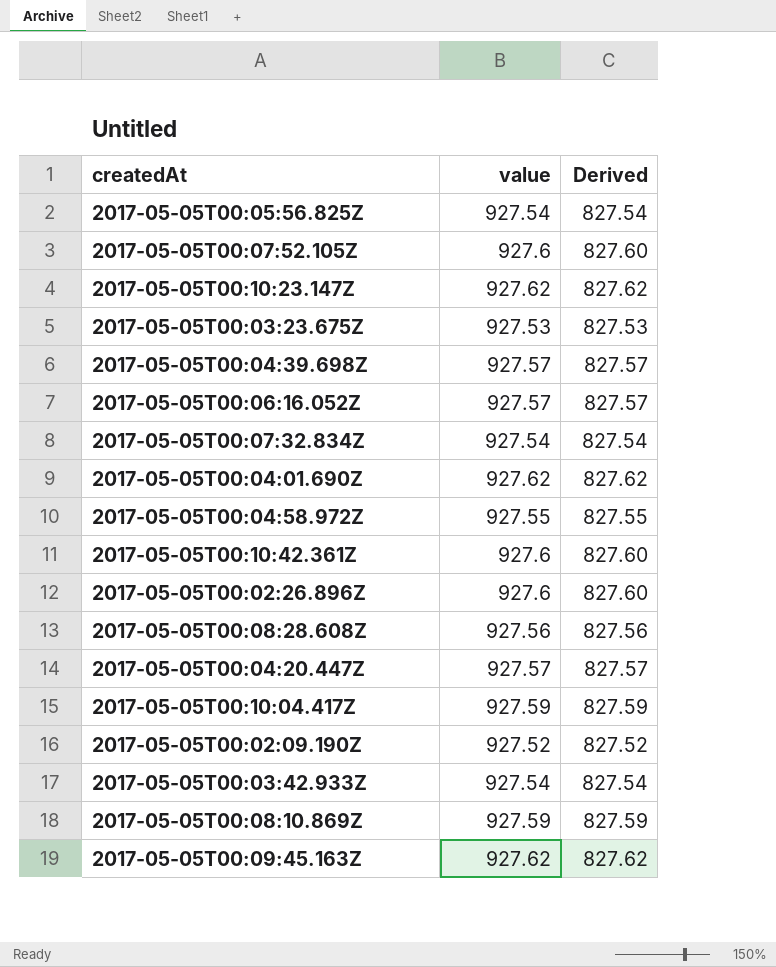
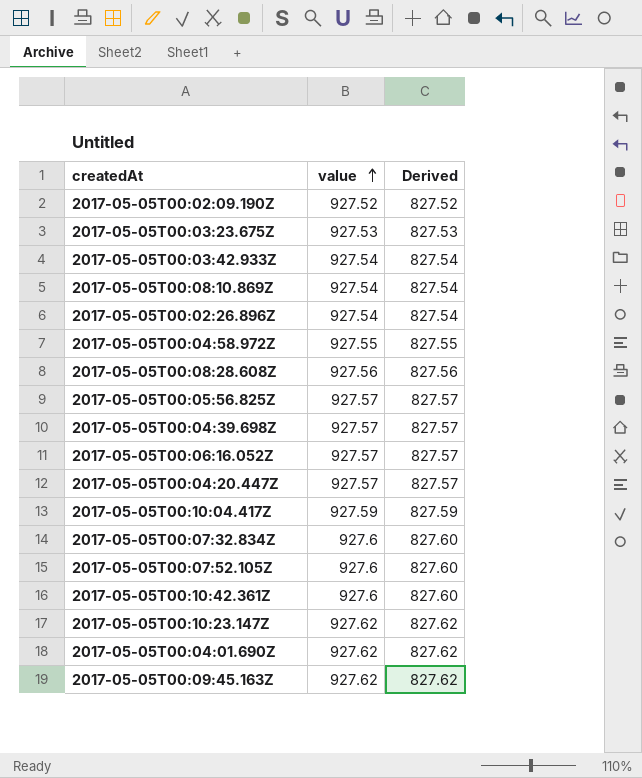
row order: none -> value ascending
2017-05-05T00:08:10.869Z | value: 927.59 -> 927.54
2017-05-05T00:08:10.869Z | Derived: 827.59 -> 827.54
2017-05-05T00:02:26.896Z | value: 927.6 -> 927.54
2017-05-05T00:02:26.896Z | Derived: 827.60 -> 827.54
2017-05-05T00:05:56.825Z | value: 927.54 -> 927.57
2017-05-05T00:05:56.825Z | Derived: 827.54 -> 827.57
2017-05-05T00:07:32.834Z | value: 927.54 -> 927.6
2017-05-05T00:07:32.834Z | Derived: 827.54 -> 827.60

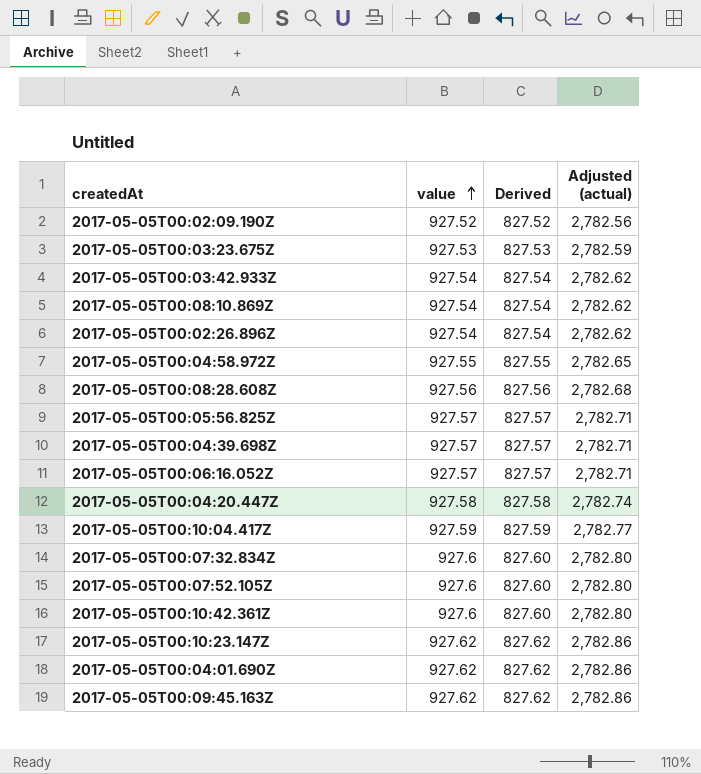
column Adjusted (actual) | formula: none -> [value] * 3
2017-05-05T00:04:20.447Z | value: 927.57 -> 927.58
2017-05-05T00:04:20.447Z | Derived: 827.57 -> 827.58

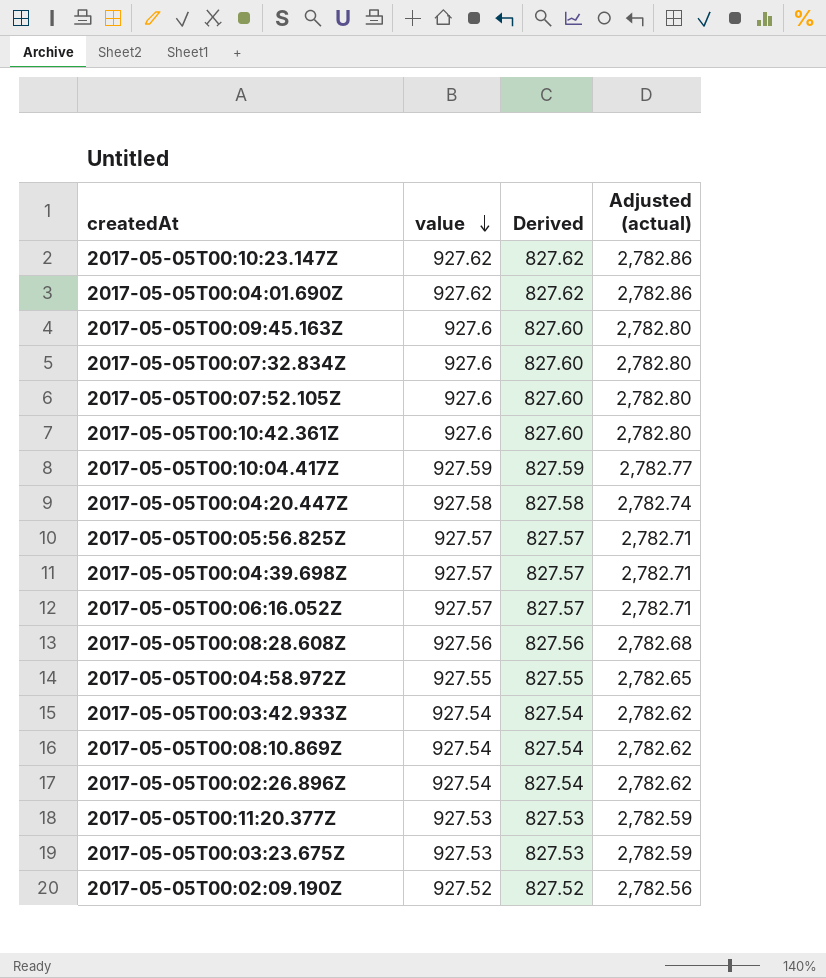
row order: value ascending -> value descending
2017-05-05T00:09:45.163Z | value: 927.62 -> 927.6
2017-05-05T00:09:45.163Z | Derived: 827.62 -> 827.60
2017-05-05T00:09:45.163Z | Adjusted (actual): 2,782.86 -> 2,782.80
row 2017-05-05T00:11:20.377Z: none -> 927.53 | 827.53 | 2,782.59

